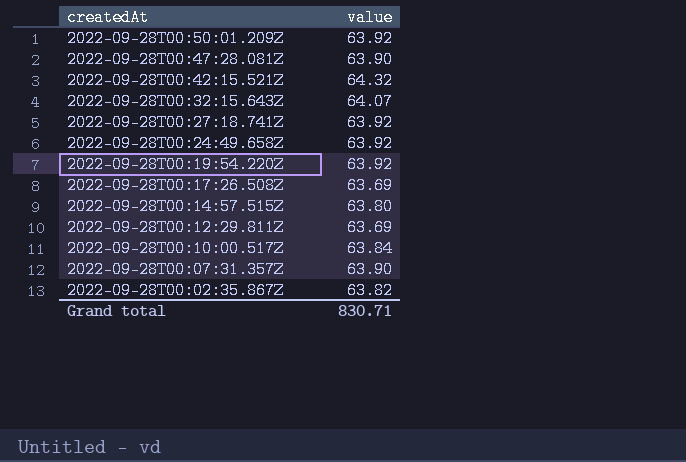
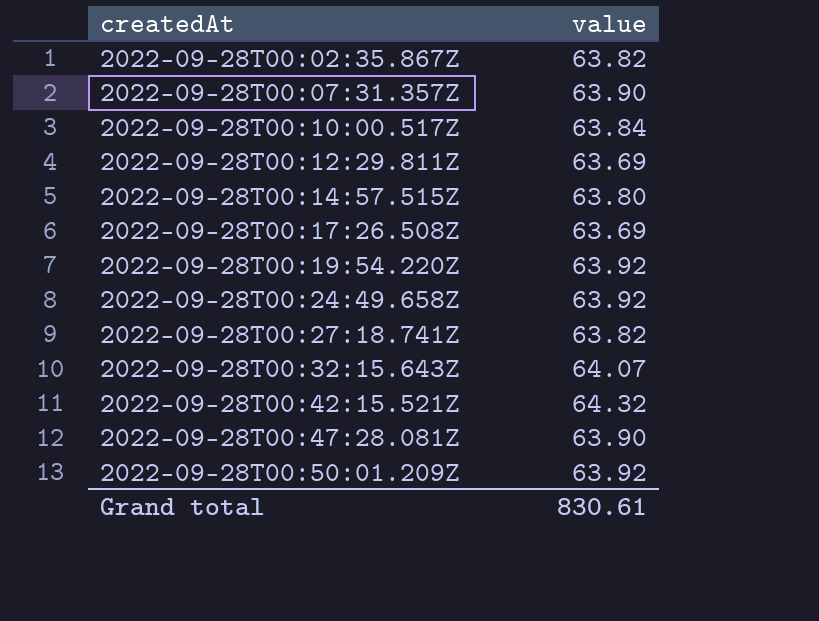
row order: createdAt descending -> createdAt ascending
2022-09-28T00:27:18.741Z | value: 63.92 -> 63.82
Grand total | value: 830.71 -> 830.61

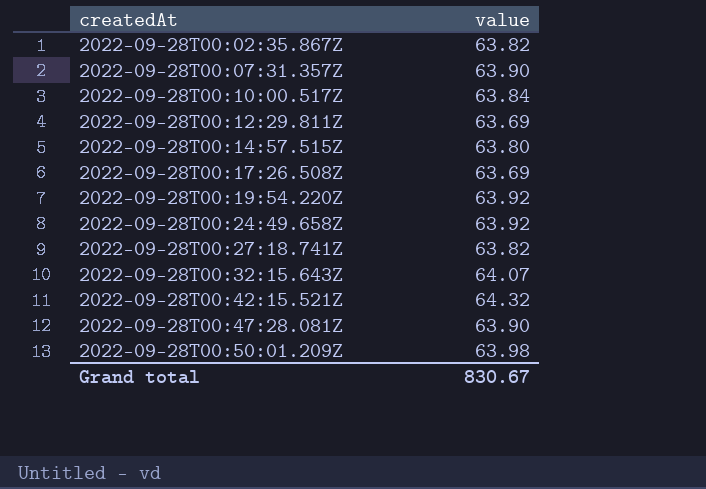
2022-09-28T00:50:01.209Z | value: 63.92 -> 63.98
Grand total | value: 830.61 -> 830.67

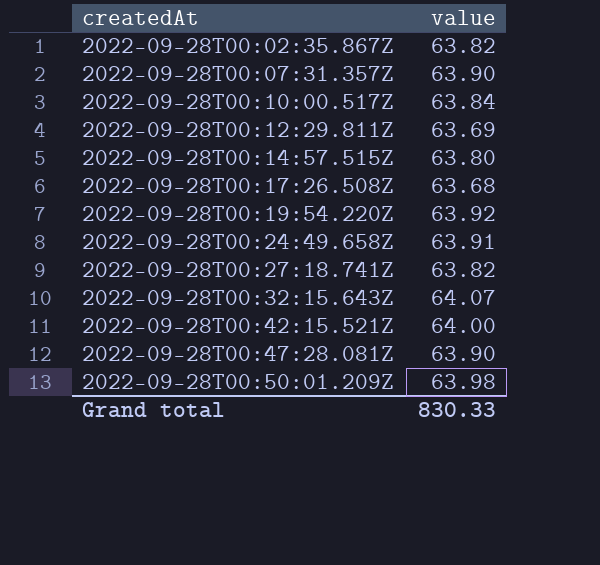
2022-09-28T00:17:26.508Z | value: 63.69 -> 63.68
2022-09-28T00:24:49.658Z | value: 63.92 -> 63.91
2022-09-28T00:42:15.521Z | value: 64.32 -> 64.00
Grand total | value: 830.67 -> 830.33

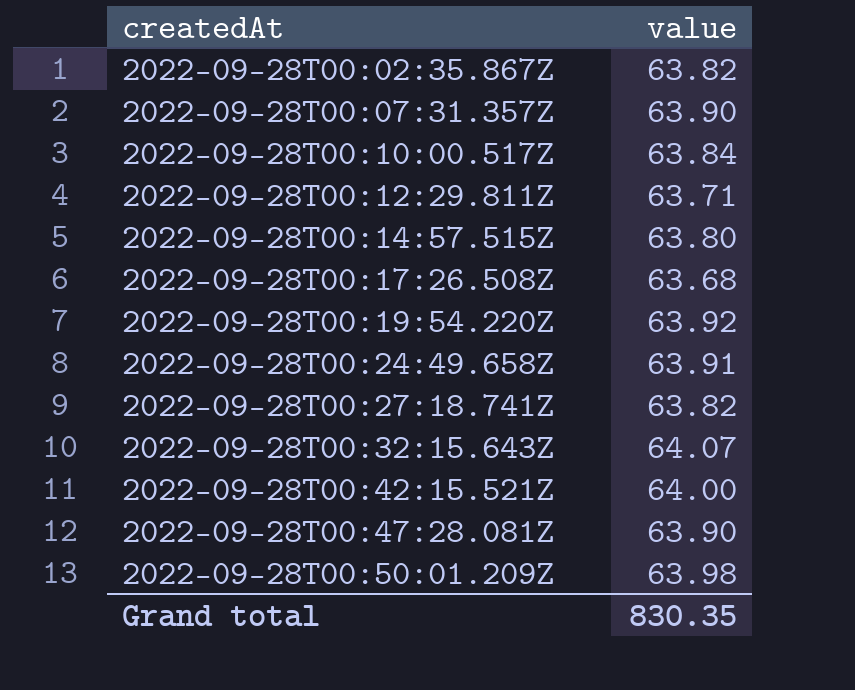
2022-09-28T00:12:29.811Z | value: 63.69 -> 63.71
Grand total | value: 830.33 -> 830.35

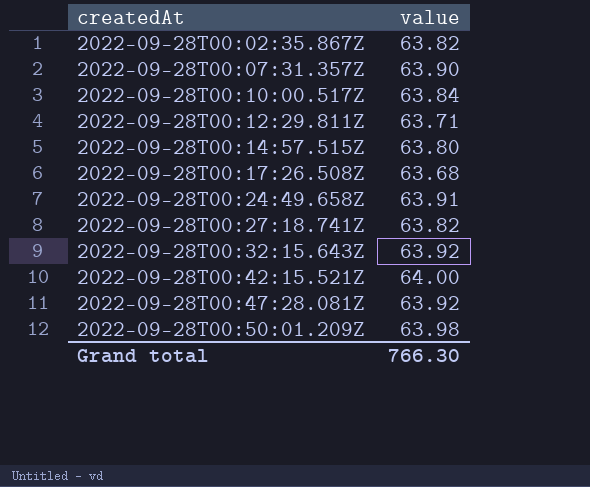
row 2022-09-28T00:19:54.220Z: 63.92 -> none
2022-09-28T00:32:15.643Z | value: 64.07 -> 63.92
2022-09-28T00:47:28.081Z | value: 63.90 -> 63.92
Grand total | value: 830.35 -> 766.30

